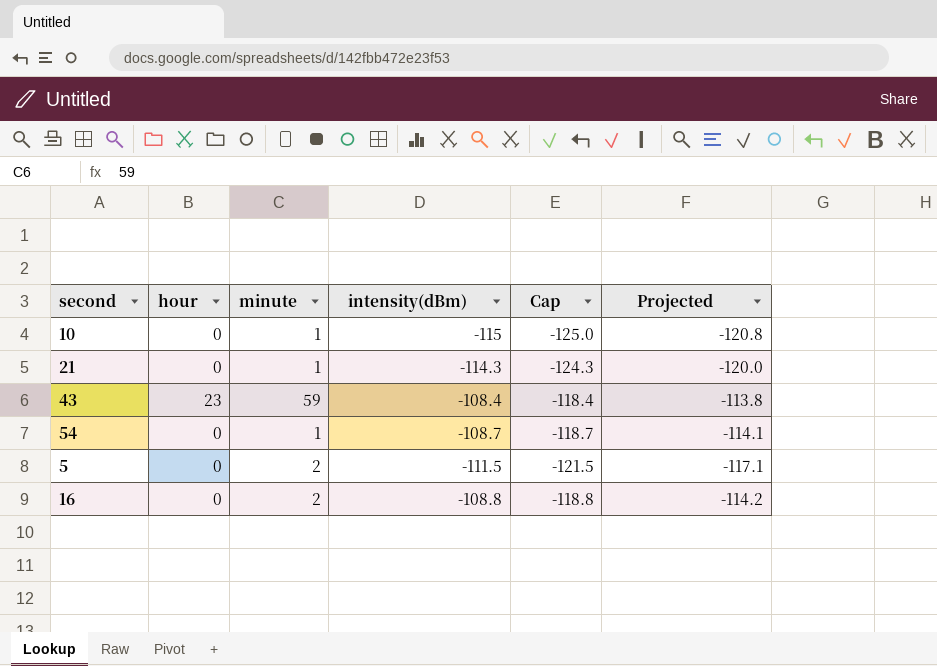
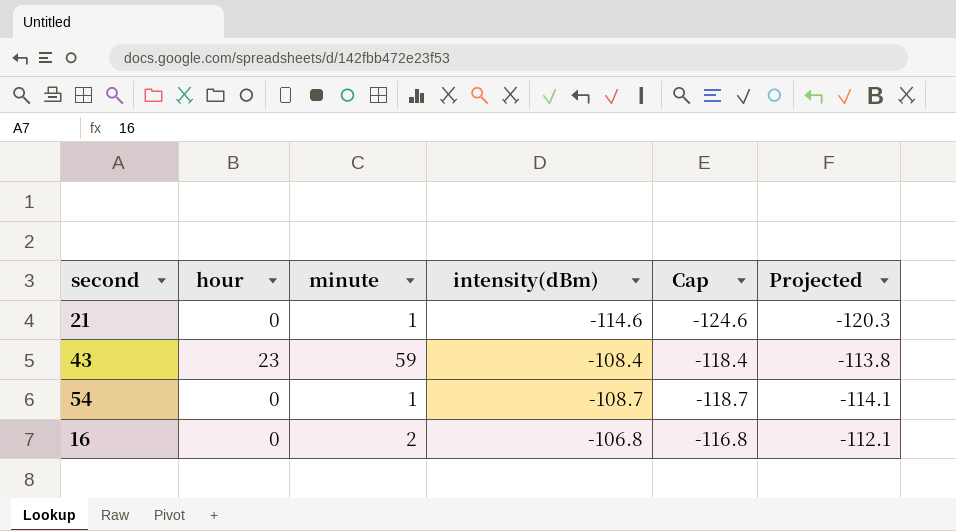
row 10: 0 | 1 | -115 | -125.0 | -120.8 -> none
row 5: 0 | 2 | -111.5 | -121.5 | -117.1 -> none
21 | intensity(dBm): -114.3 -> -114.6
21 | Cap: -124.3 -> -124.6
21 | Projected: -120.0 -> -120.3
16 | intensity(dBm): -108.8 -> -106.8
16 | Cap: -118.8 -> -116.8
16 | Projected: -114.2 -> -112.1

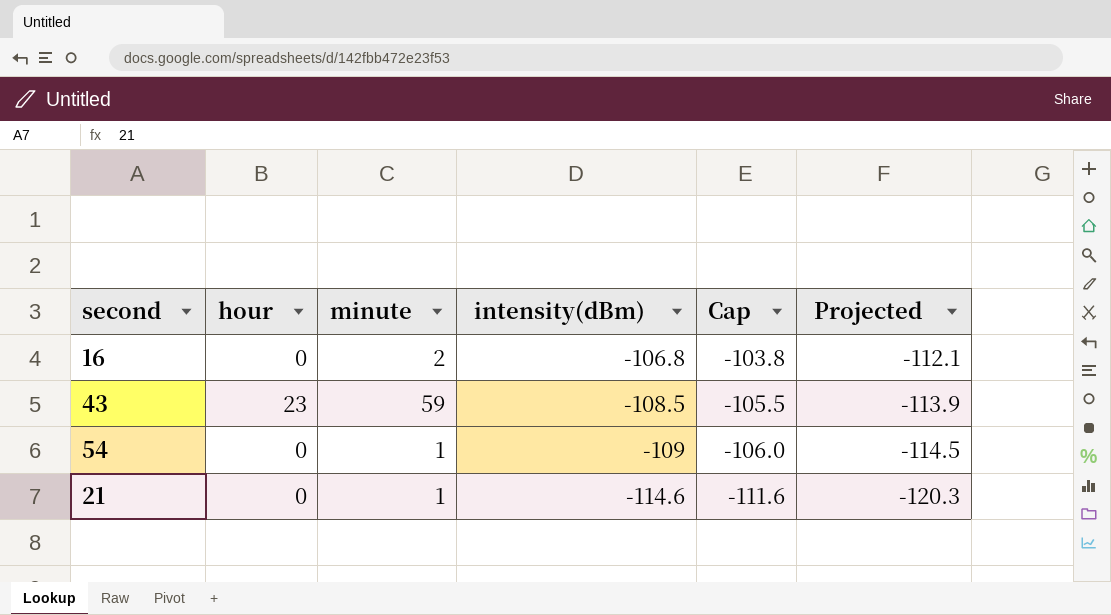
row order: none -> intensity(dBm) descending
column Cap | formula: [intensity(dBm)] - 10 -> [intensity(dBm)] + 3
43 | intensity(dBm): -108.4 -> -108.5
43 | Projected: -113.8 -> -113.9
54 | intensity(dBm): -108.7 -> -109
54 | Projected: -114.1 -> -114.5

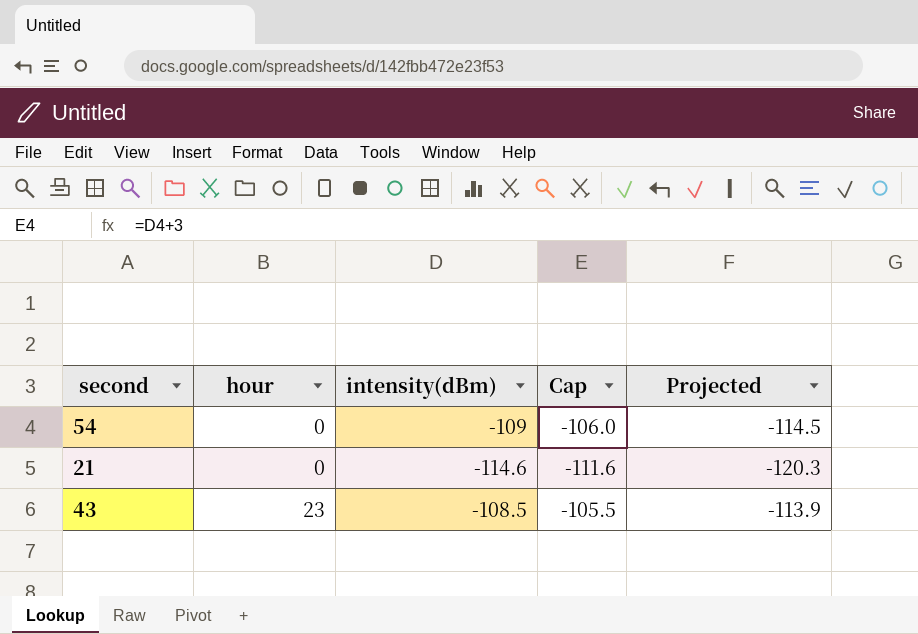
row order: intensity(dBm) descending -> hour ascending
column minute | position: 3 -> none
row 16: 0 | 2 | -106.8 | -103.8 | -112.1 -> none

